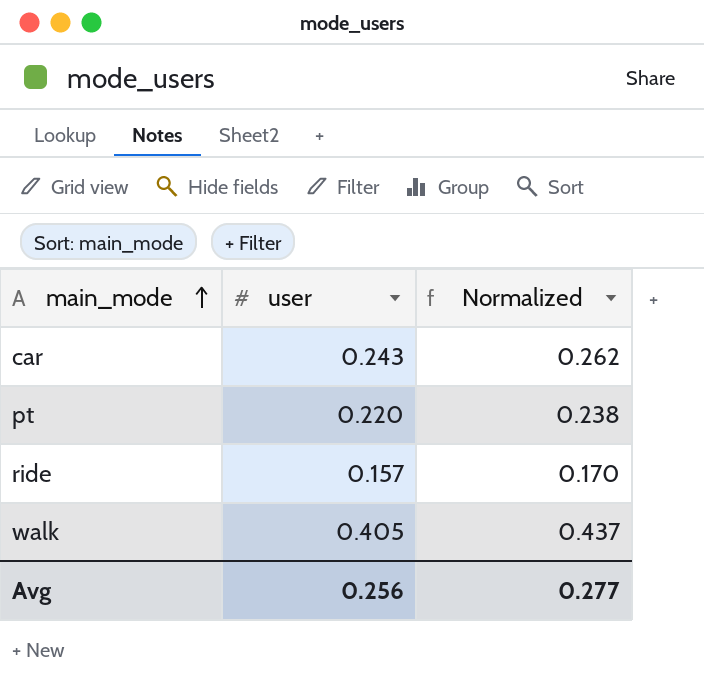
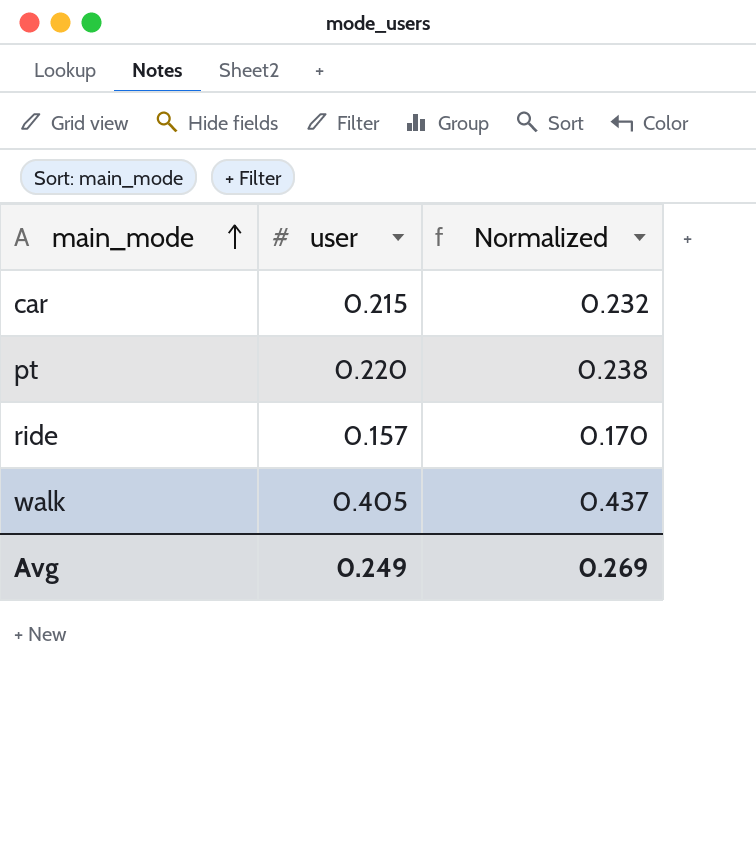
car | user: 0.243 -> 0.215
car | Normalized: 0.262 -> 0.232
Avg | user: 0.256 -> 0.249
Avg | Normalized: 0.277 -> 0.269

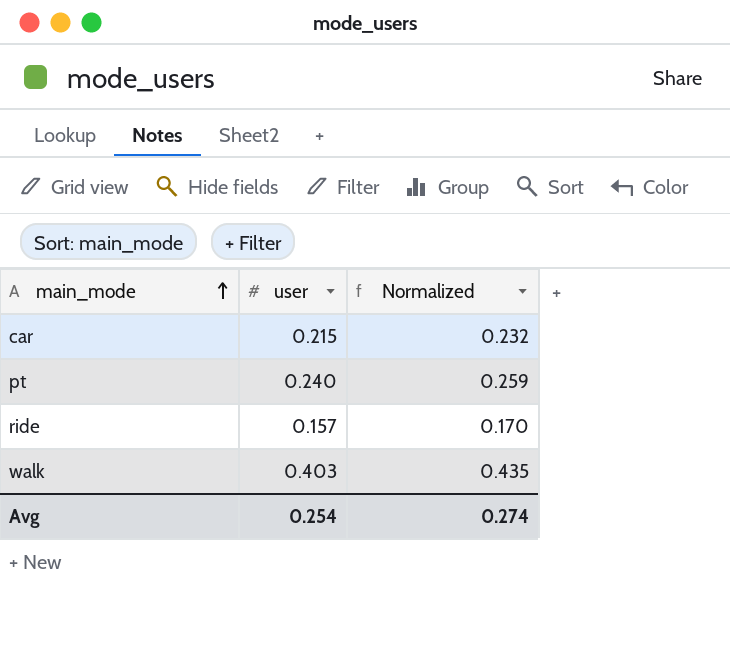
pt | user: 0.220 -> 0.240
pt | Normalized: 0.238 -> 0.259
walk | user: 0.405 -> 0.403
walk | Normalized: 0.437 -> 0.435
Avg | user: 0.249 -> 0.254
Avg | Normalized: 0.269 -> 0.274

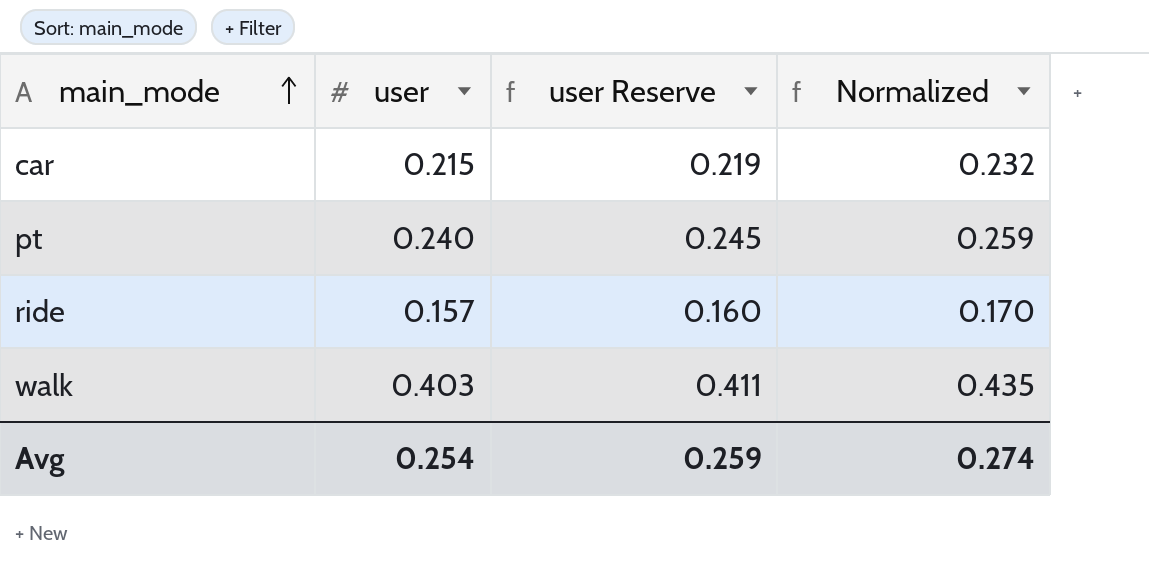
column user Reserve | formula: none -> [user] * 1.02

